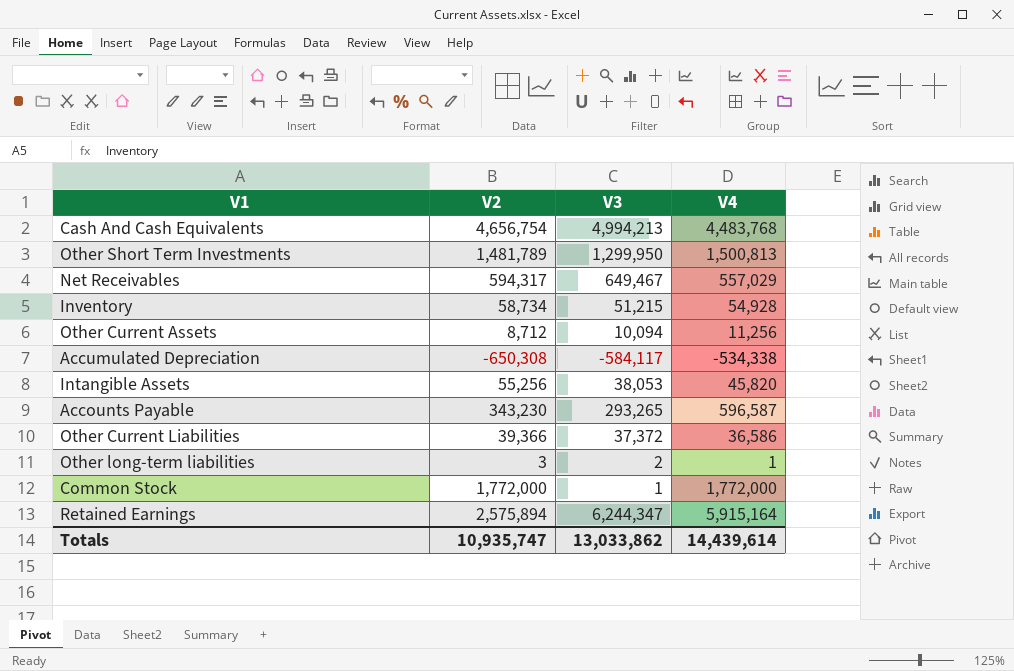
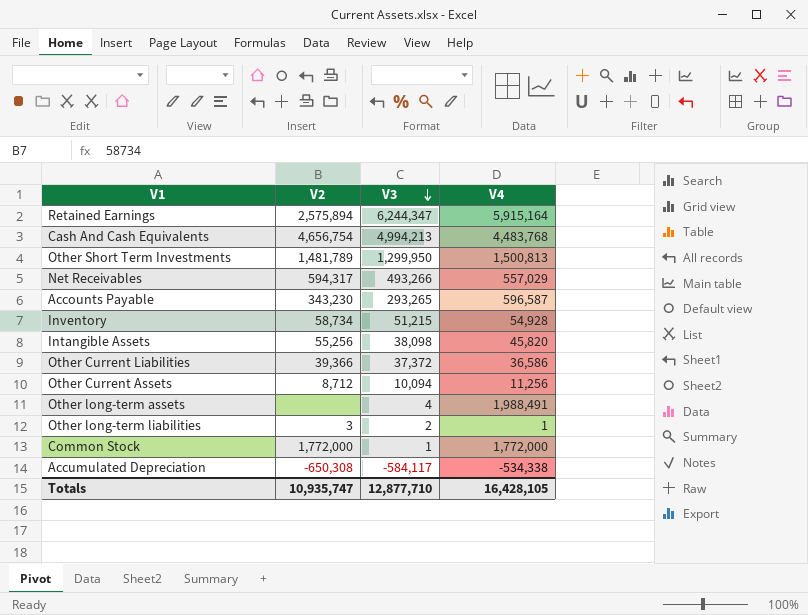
row order: none -> V3 descending
Net Receivables | V3: 649,467 -> 493,266
Intangible Assets | V3: 38,053 -> 38,098
row Other long-term assets: none -> none | 4 | 1,988,491
Totals | V3: 13,033,862 -> 12,877,710
Totals | V4: 14,439,614 -> 16,428,105

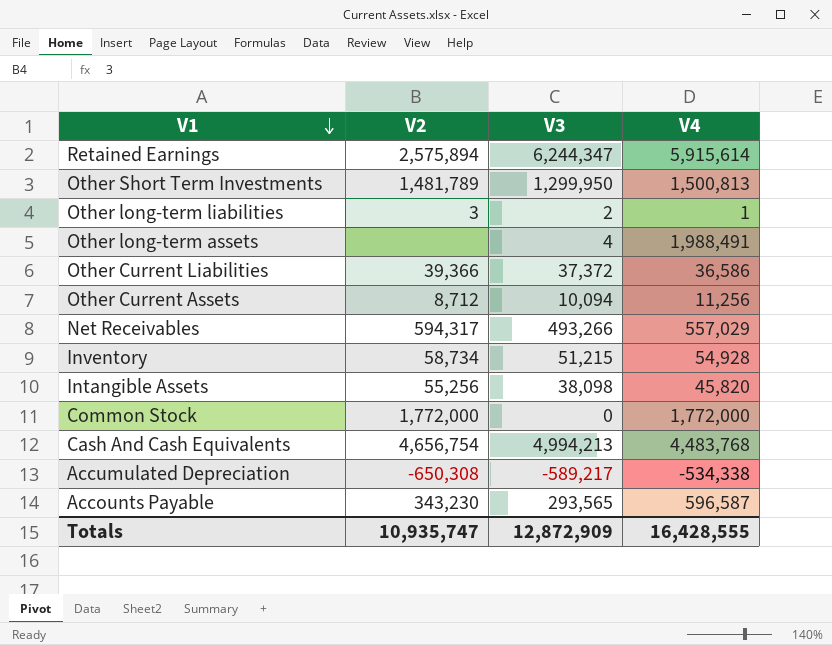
row order: V3 descending -> V1 descending
Retained Earnings | V4: 5,915,164 -> 5,915,614
Common Stock | V3: 1 -> 0
Accumulated Depreciation | V3: -584,117 -> -589,217
Accounts Payable | V3: 293,265 -> 293,565
Totals | V3: 12,877,710 -> 12,872,909
Totals | V4: 16,428,105 -> 16,428,555

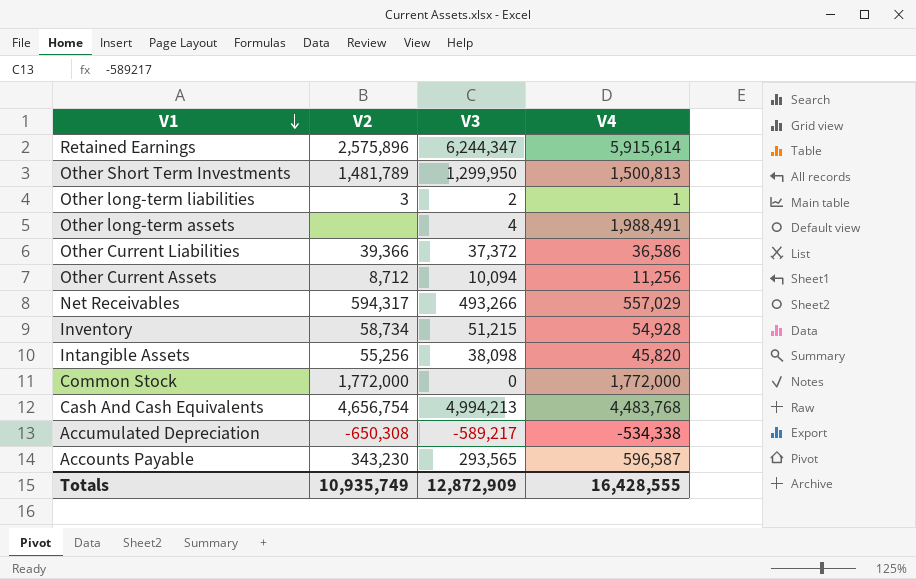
Retained Earnings | V2: 2,575,894 -> 2,575,896
Totals | V2: 10,935,747 -> 10,935,749

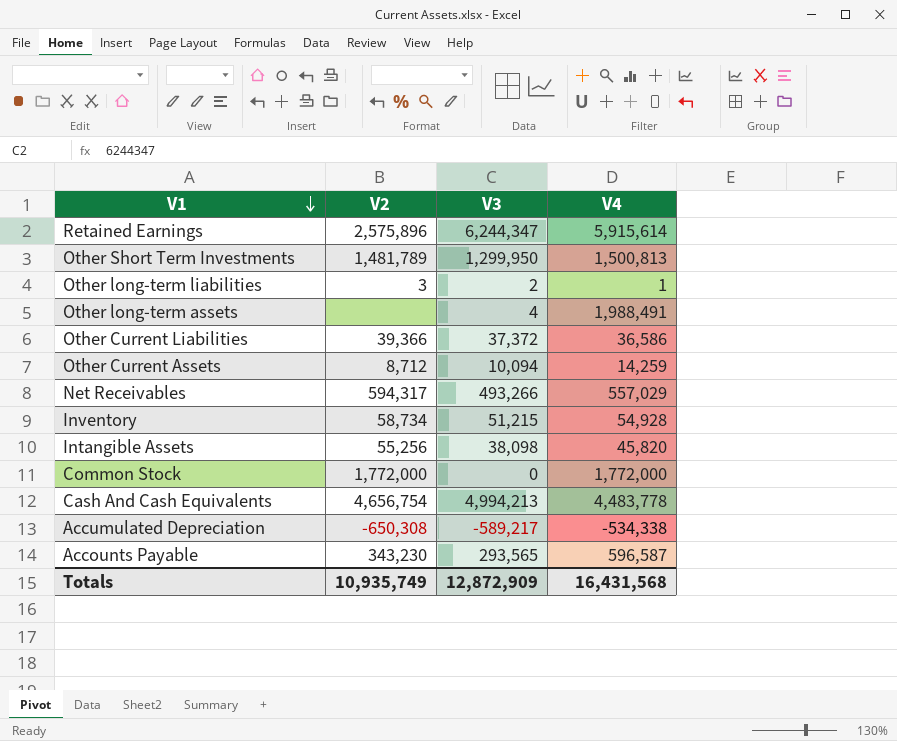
Other Current Assets | V4: 11,256 -> 14,259
Cash And Cash Equivalents | V4: 4,483,768 -> 4,483,778
Totals | V4: 16,428,555 -> 16,431,568

